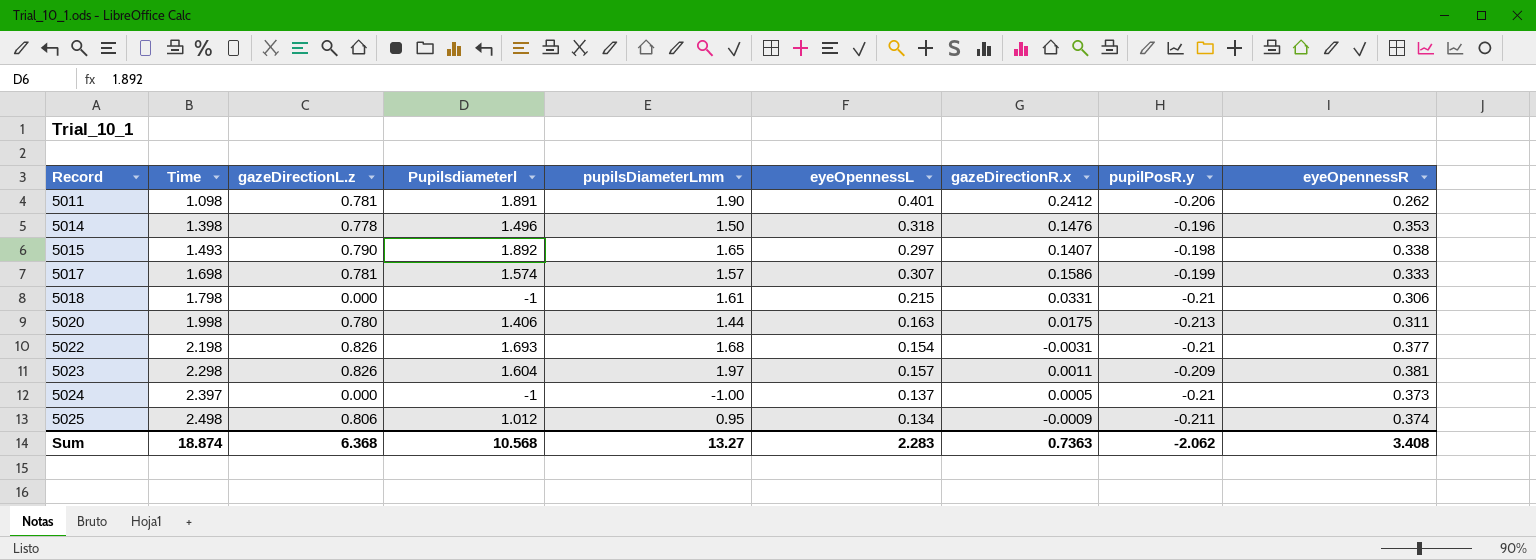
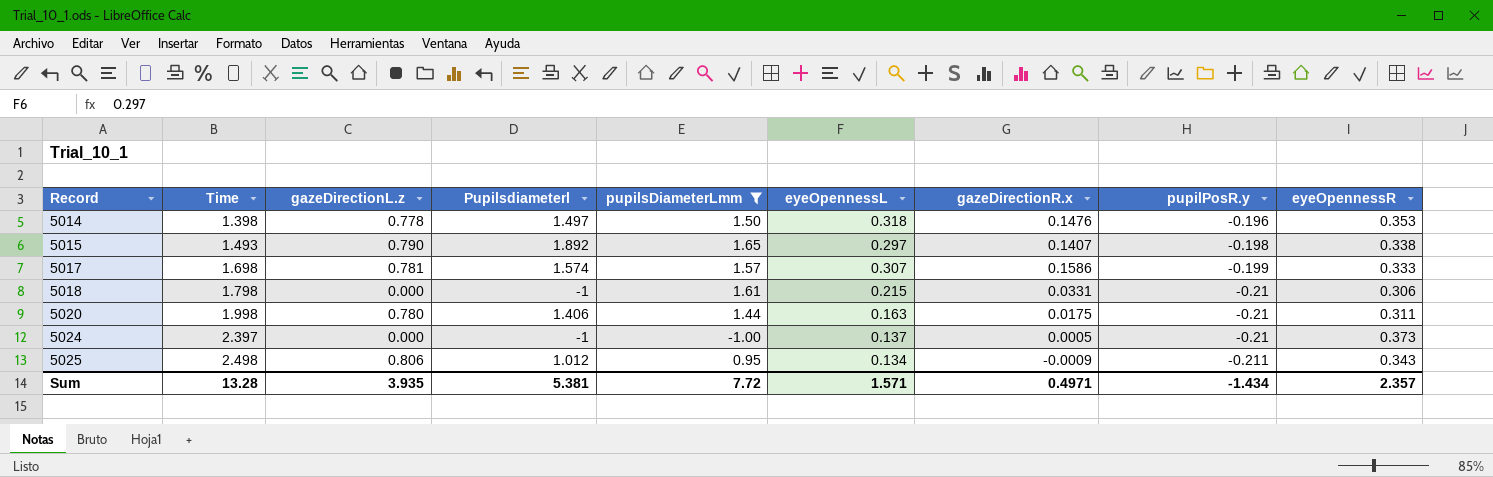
filter: none -> pupilsDiameterLmm <= 1.65
5014 | Pupilsdiameterl: 1.496 -> 1.497
5020 | pupilPosR.y: -0.213 -> -0.21
5025 | eyeOpennessR: 0.374 -> 0.343
Sum | Time: 18.874 -> 13.28
Sum | gazeDirectionL.z: 6.368 -> 3.935
Sum | Pupilsdiameterl: 10.568 -> 5.381
Sum | pupilsDiameterLmm: 13.27 -> 7.72
Sum | eyeOpennessL: 2.283 -> 1.571
Sum | gazeDirectionR.x: 0.7363 -> 0.4971
Sum | pupilPosR.y: -2.062 -> -1.434
Sum | eyeOpennessR: 3.408 -> 2.357

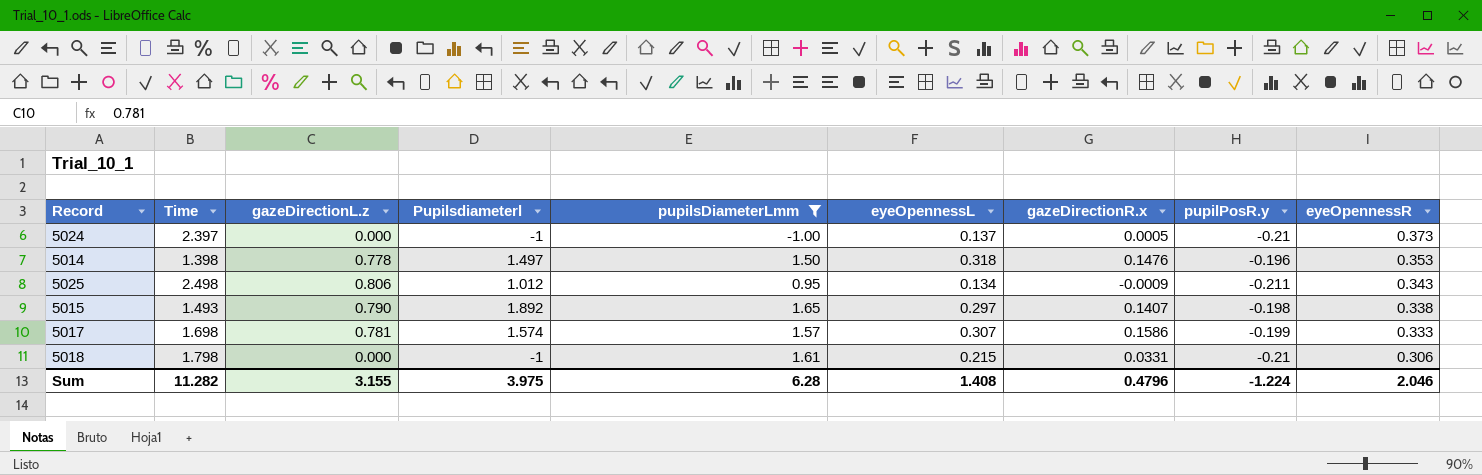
row order: Record ascending -> eyeOpennessR descending
row 5020: 1.998 | 0.780 | 1.406 | 1.44 | 0.163 | 0.0175 | -0.21 | 0.311 -> none
Sum | Time: 13.28 -> 11.282
Sum | gazeDirectionL.z: 3.935 -> 3.155
Sum | Pupilsdiameterl: 5.381 -> 3.975
Sum | pupilsDiameterLmm: 7.72 -> 6.28
Sum | eyeOpennessL: 1.571 -> 1.408
Sum | gazeDirectionR.x: 0.4971 -> 0.4796
Sum | pupilPosR.y: -1.434 -> -1.224
Sum | eyeOpennessR: 2.357 -> 2.046

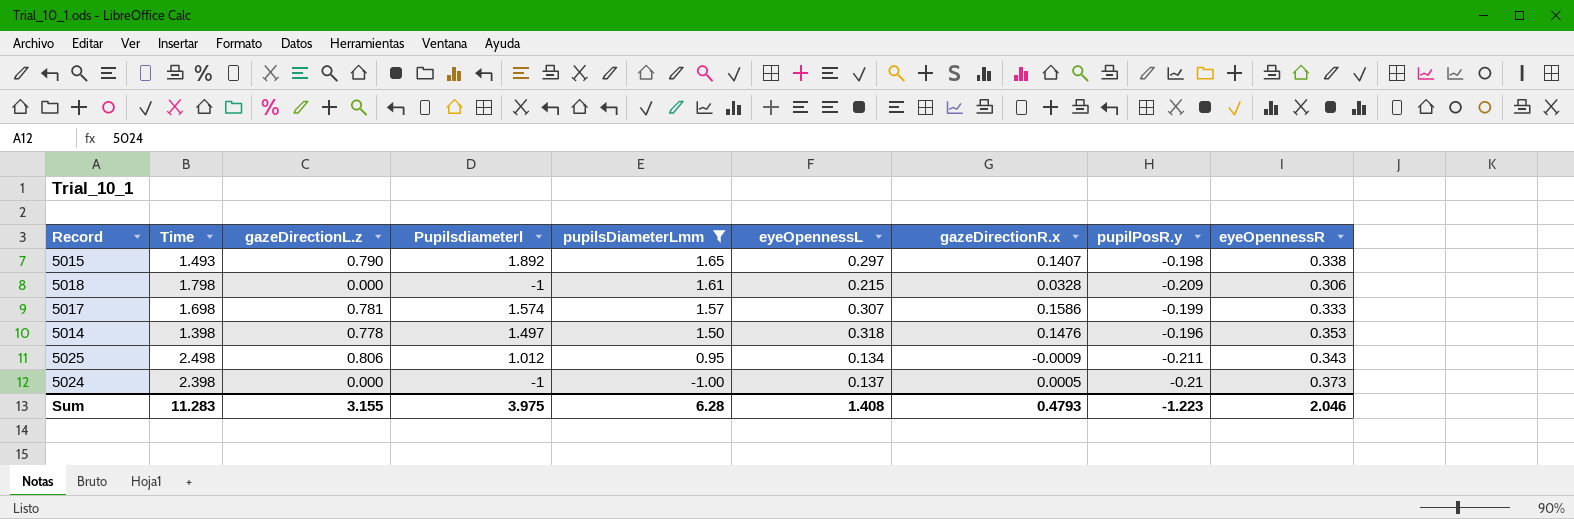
row order: eyeOpennessR descending -> pupilsDiameterLmm descending
5018 | gazeDirectionR.x: 0.0331 -> 0.0328
5018 | pupilPosR.y: -0.21 -> -0.209
5024 | Time: 2.397 -> 2.398
Sum | Time: 11.282 -> 11.283
Sum | gazeDirectionR.x: 0.4796 -> 0.4793
Sum | pupilPosR.y: -1.224 -> -1.223

